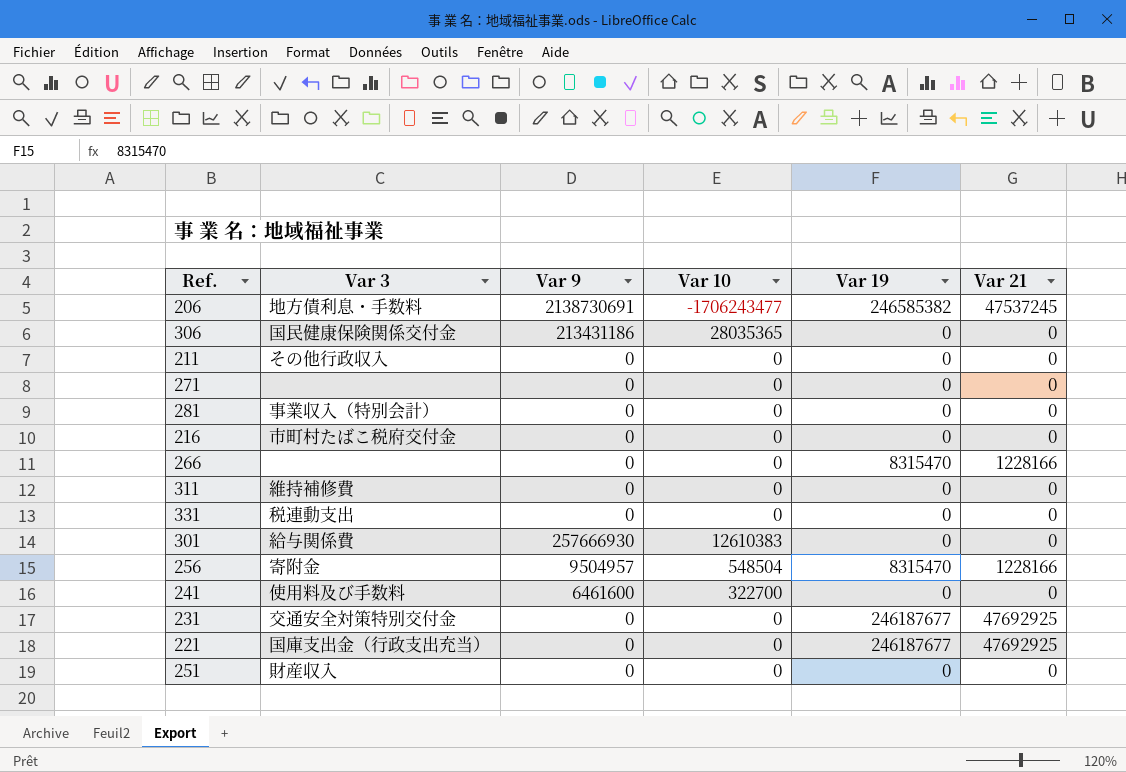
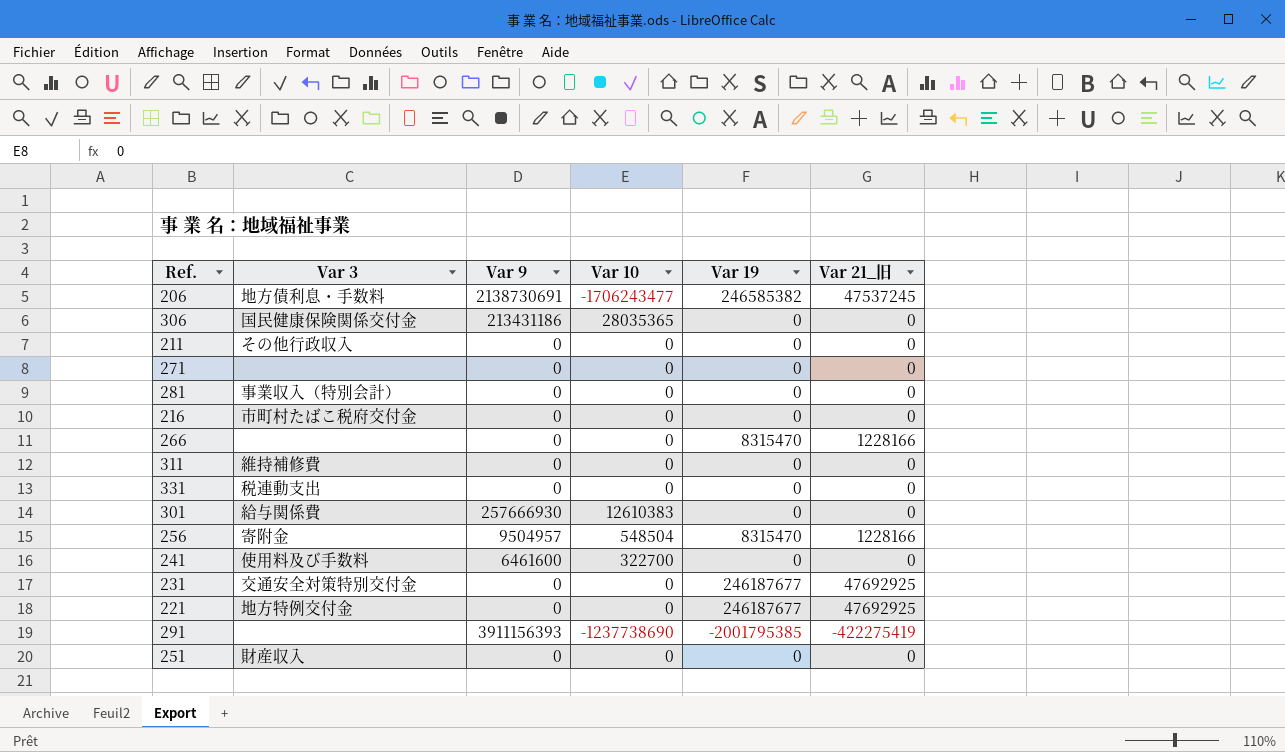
column name: Var 21 -> Var 21_旧
221 | Var 3: 国庫支出金（行政支出充当） -> 地方特例交付金
row 291: none -> none | 3911156393 | -1237738690 | -2001795385 | -422275419

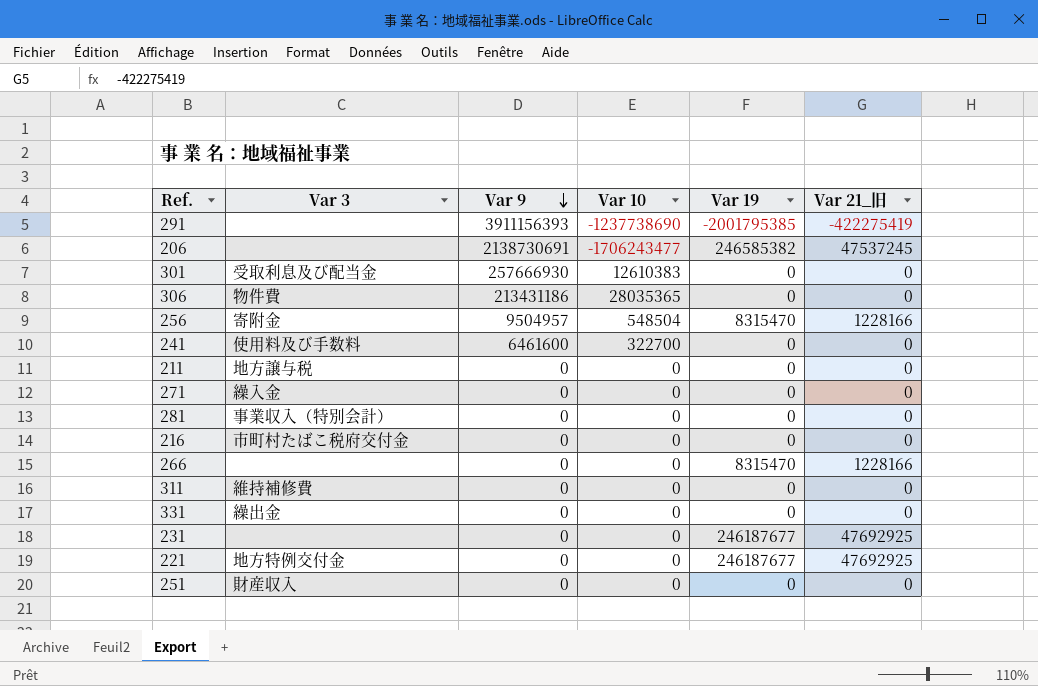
row order: none -> Var 9 descending
206 | Var 3: 地方債利息・手数料 -> none
301 | Var 3: 給与関係費 -> 受取利息及び配当金
306 | Var 3: 国民健康保険関係交付金 -> 物件費
211 | Var 3: その他行政収入 -> 地方譲与税
271 | Var 3: none -> 繰入金
331 | Var 3: 税連動支出 -> 繰出金
231 | Var 3: 交通安全対策特別交付金 -> none

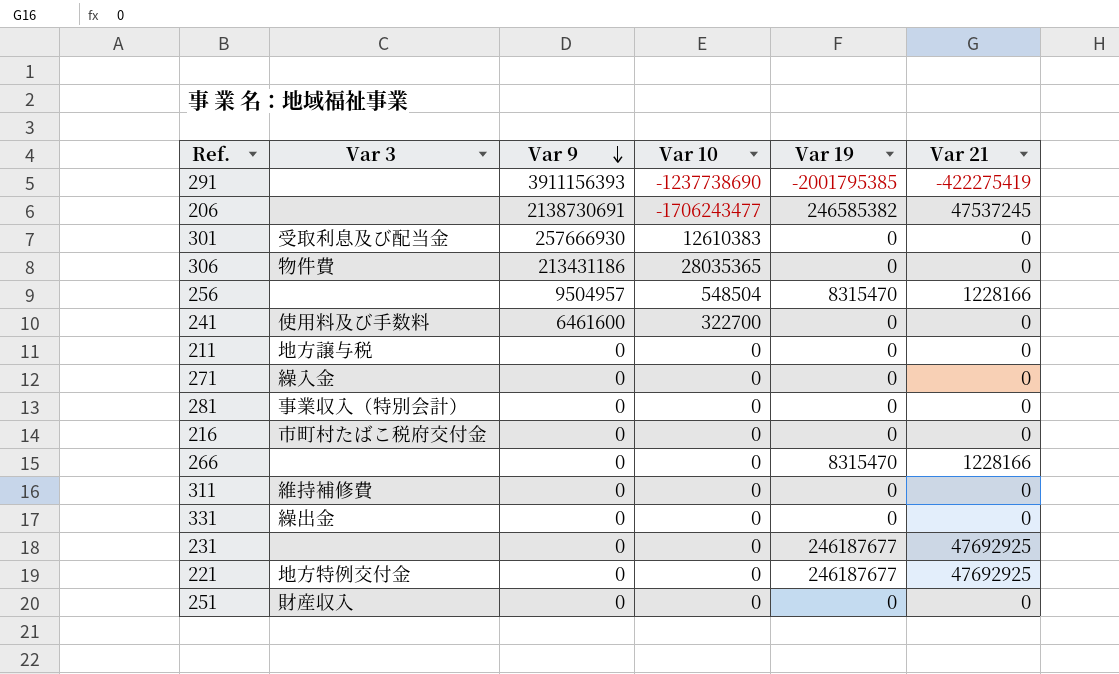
column name: Var 21_旧 -> Var 21
256 | Var 3: 寄附金 -> none

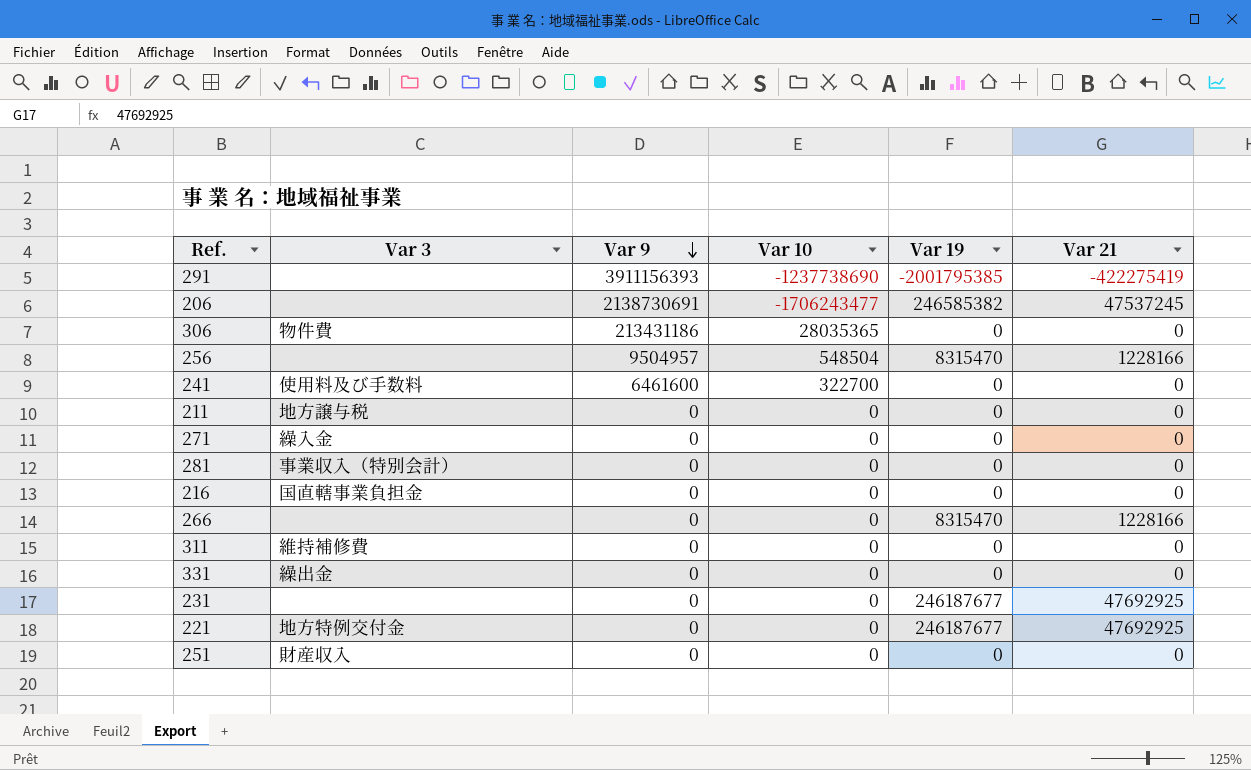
row 301: 受取利息及び配当金 | 257666930 | 12610383 | 0 | 0 -> none
216 | Var 3: 市町村たばこ税府交付金 -> 国直轄事業負担金

